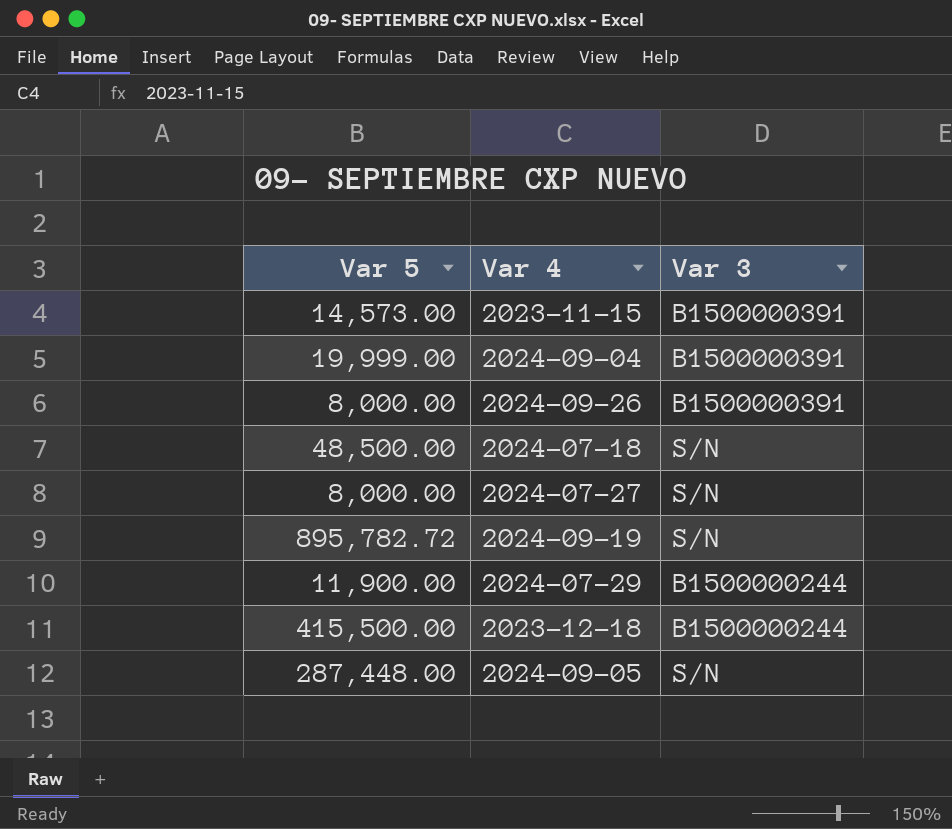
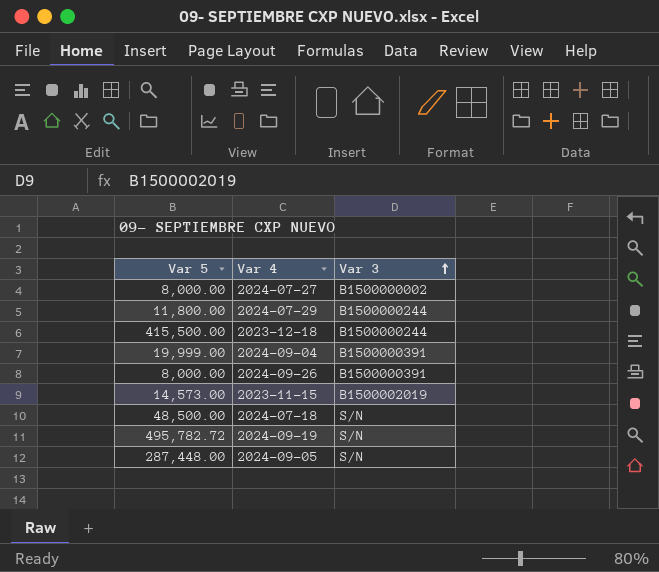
row order: none -> Var 3 ascending
2024-07-27 | Var 3: S/N -> B1500000002
2024-07-29 | Var 5: 11,900.00 -> 11,800.00
2023-11-15 | Var 3: B1500000391 -> B1500002019
2024-09-19 | Var 5: 895,782.72 -> 495,782.72

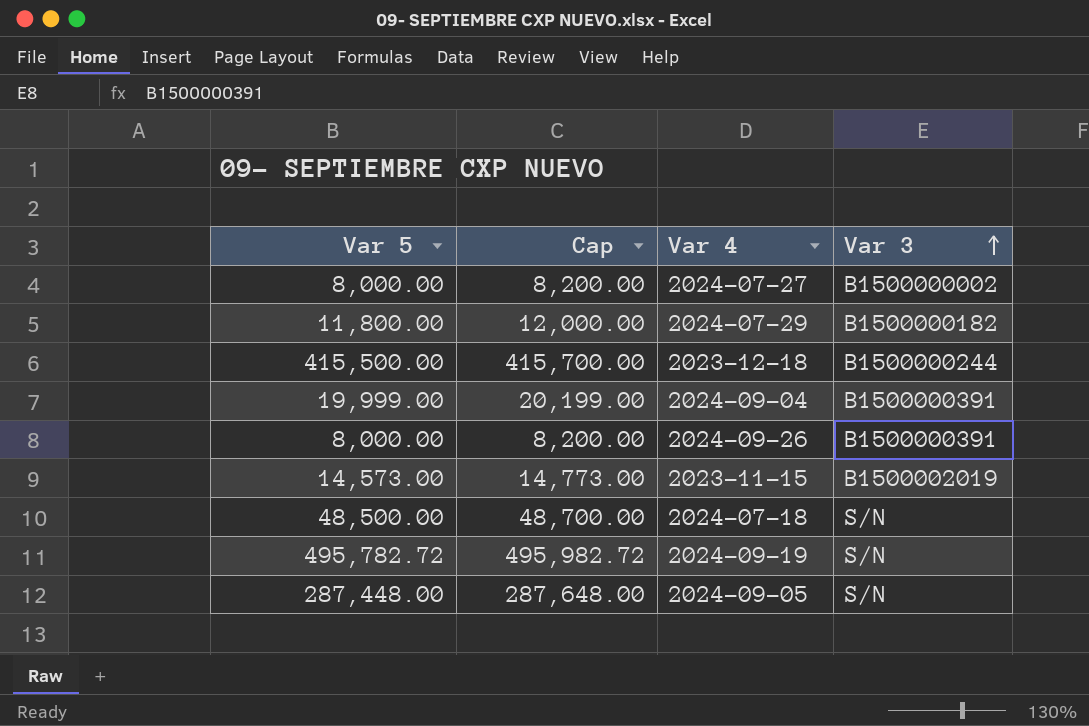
column Cap | formula: none -> [Var 5] + 200
2024-07-29 | Var 3: B1500000244 -> B1500000182

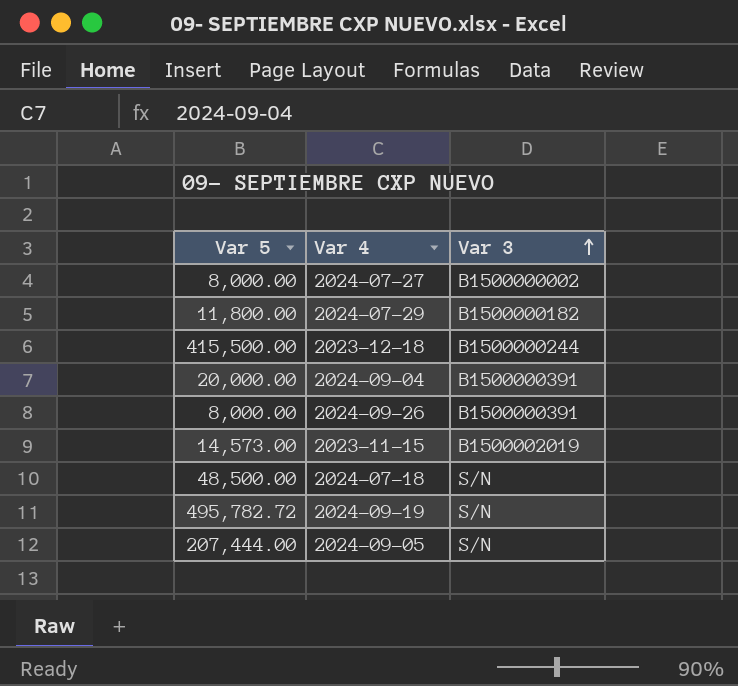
column Cap | formula: [Var 5] + 200 -> none
2024-09-04 | Var 5: 19,999.00 -> 20,000.00
2024-09-05 | Var 5: 287,448.00 -> 207,444.00

